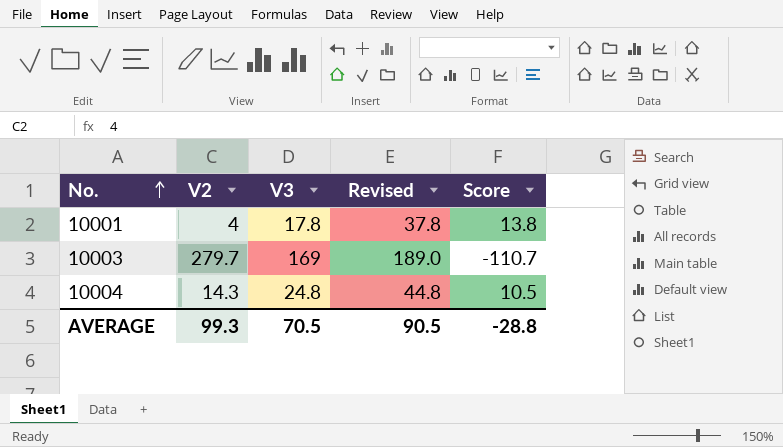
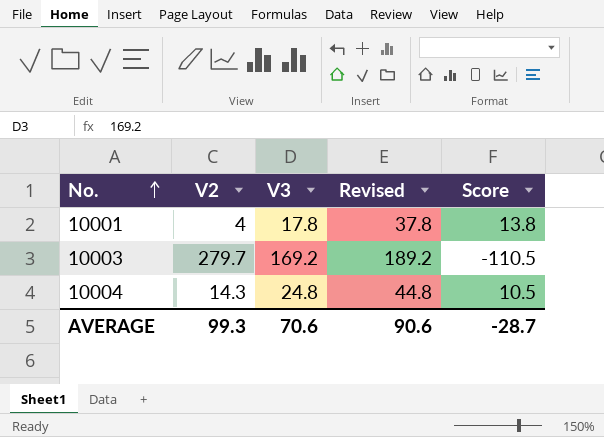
10003 | V3: 169 -> 169.2
10003 | Revised: 189.0 -> 189.2
10003 | Score: -110.7 -> -110.5
AVERAGE | V3: 70.5 -> 70.6
AVERAGE | Revised: 90.5 -> 90.6
AVERAGE | Score: -28.8 -> -28.7

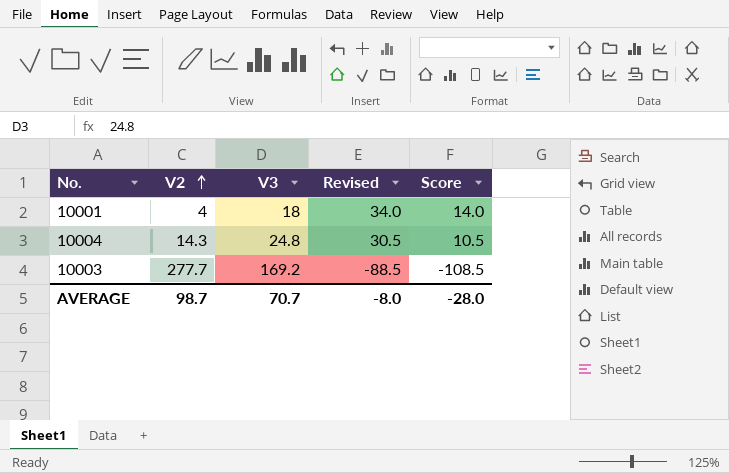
row order: No. ascending -> V2 ascending
column Revised | formula: [V3] + 20 -> [Score] + 20
10001 | V3: 17.8 -> 18
10001 | Score: 13.8 -> 14.0
10003 | V2: 279.7 -> 277.7
10003 | Score: -110.5 -> -108.5
AVERAGE | V2: 99.3 -> 98.7
AVERAGE | V3: 70.6 -> 70.7
AVERAGE | Revised: 90.6 -> -8.0
AVERAGE | Score: -28.7 -> -28.0

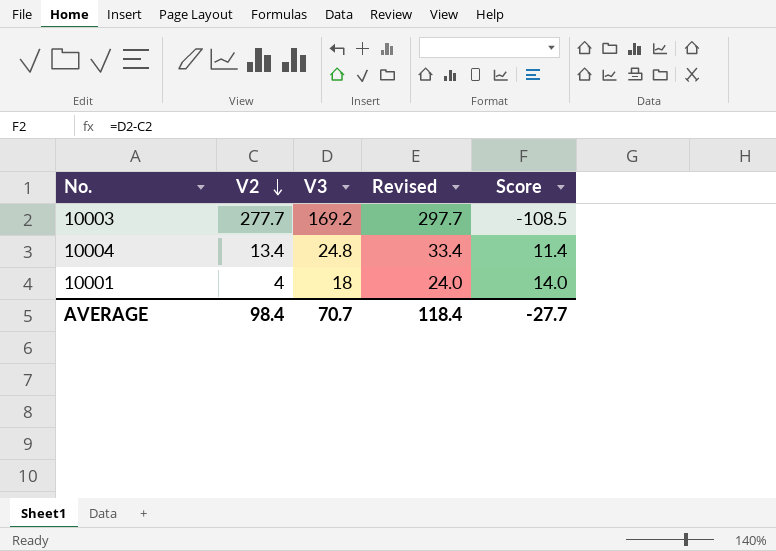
row order: V2 ascending -> V2 descending
column Revised | formula: [Score] + 20 -> [V2] + 20
10004 | V2: 14.3 -> 13.4
10004 | Score: 10.5 -> 11.4
AVERAGE | V2: 98.7 -> 98.4
AVERAGE | Revised: -8.0 -> 118.4
AVERAGE | Score: -28.0 -> -27.7

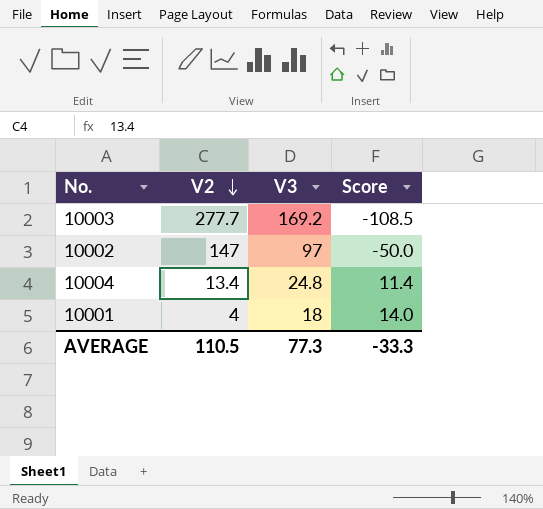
column Revised | formula: [V2] + 20 -> none
row 10002: none -> 147 | 97 | -50.0
AVERAGE | V2: 98.4 -> 110.5
AVERAGE | V3: 70.7 -> 77.3
AVERAGE | Score: -27.7 -> -33.3

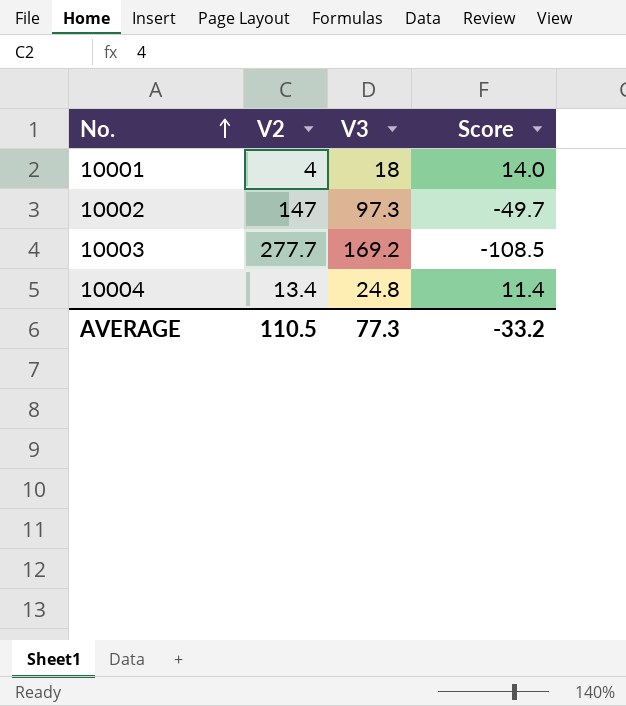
row order: V2 descending -> No. ascending
10002 | V3: 97 -> 97.3
10002 | Score: -50.0 -> -49.7
AVERAGE | Score: -33.3 -> -33.2

